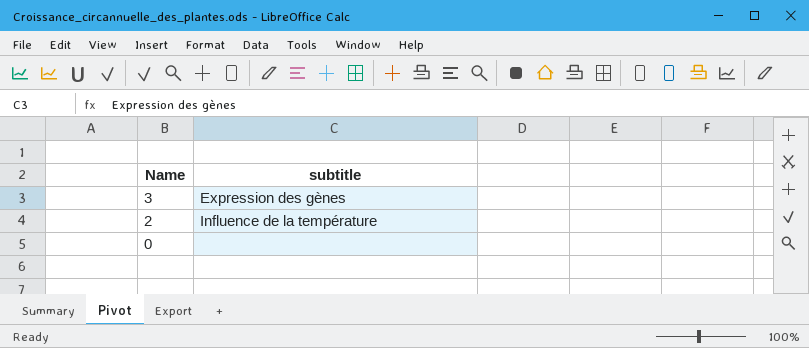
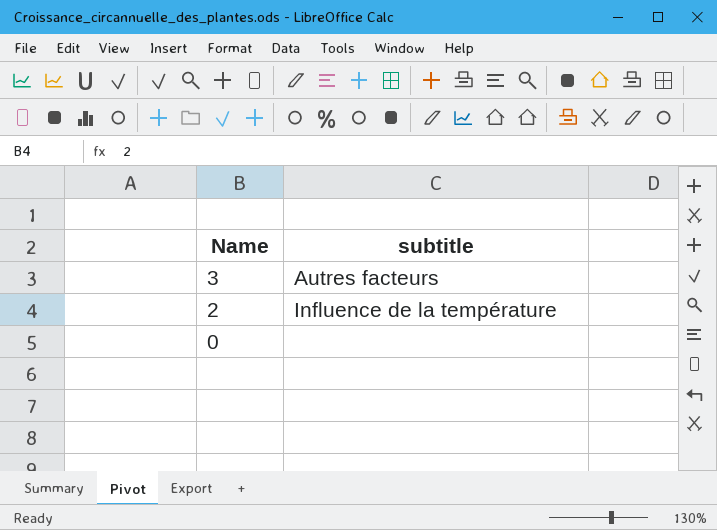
3 | subtitle: Expression des gènes -> Autres facteurs

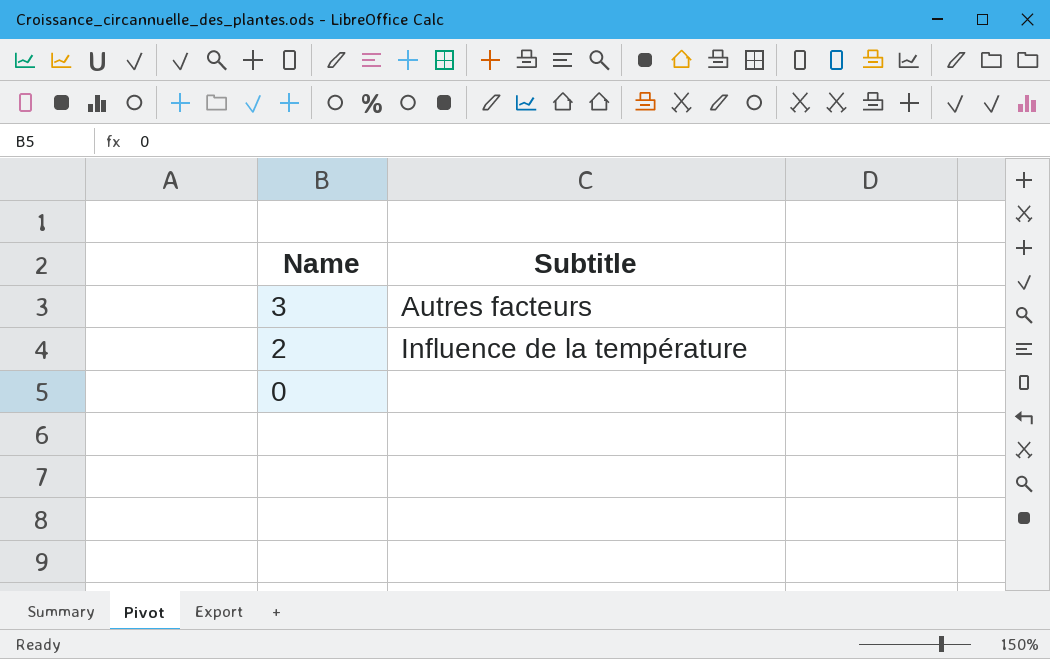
column name: subtitle -> Subtitle

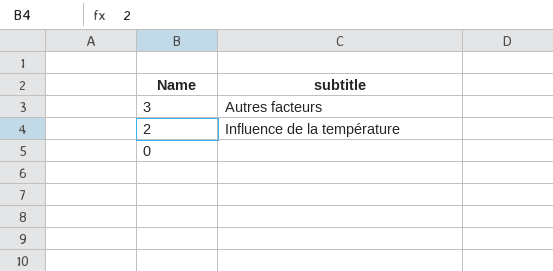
column name: Subtitle -> subtitle

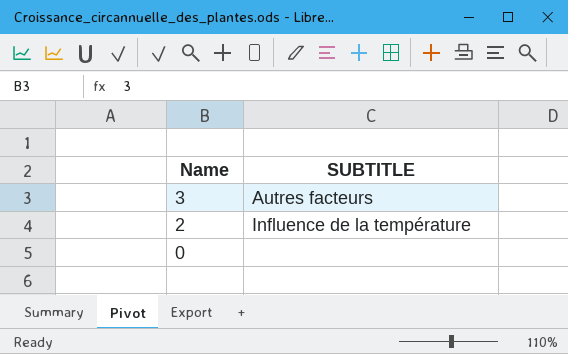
column name: subtitle -> SUBTITLE

